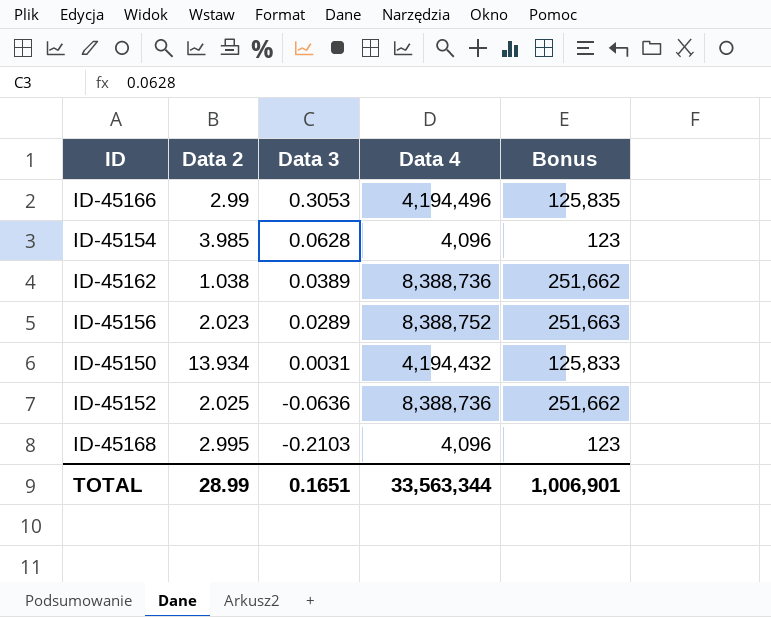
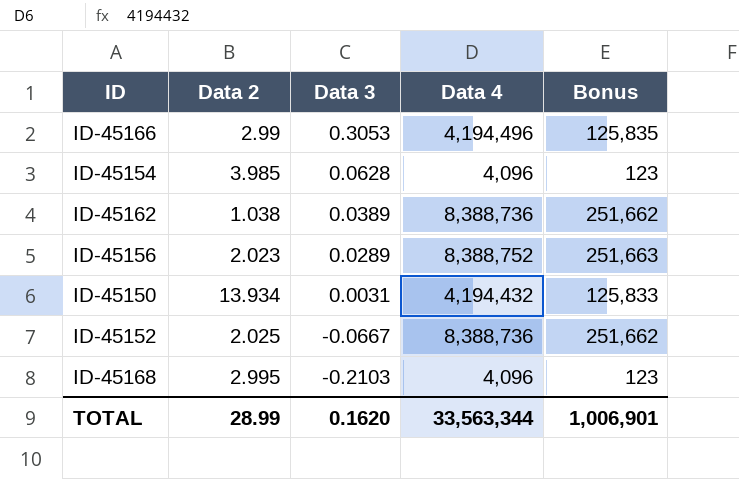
ID-45152 | Data 3: -0.0636 -> -0.0667
TOTAL | Data 3: 0.1651 -> 0.1620

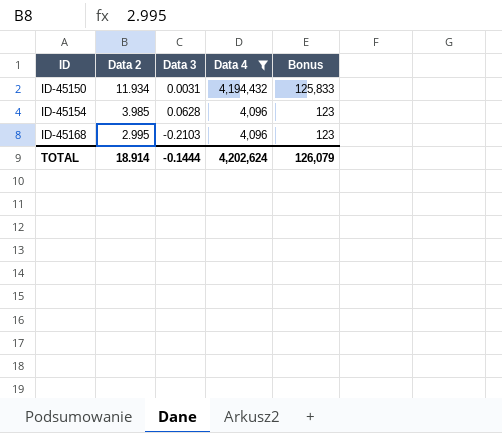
filter: none -> Data 4 <= 4,194,432
row order: Data 3 descending -> ID ascending
ID-45150 | Data 2: 13.934 -> 11.934
TOTAL | Data 2: 28.99 -> 18.914
TOTAL | Data 3: 0.1620 -> -0.1444
TOTAL | Data 4: 33,563,344 -> 4,202,624
TOTAL | Bonus: 1,006,901 -> 126,079

